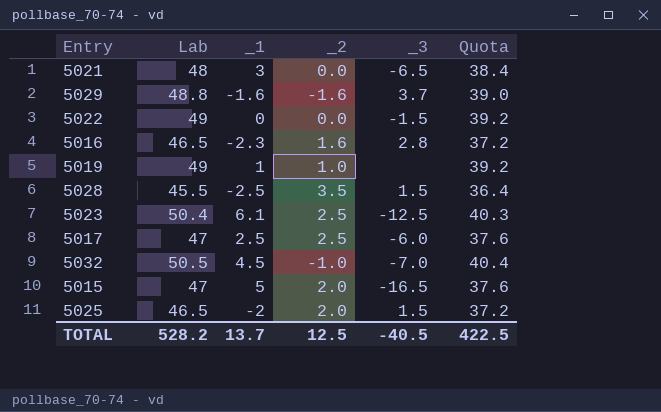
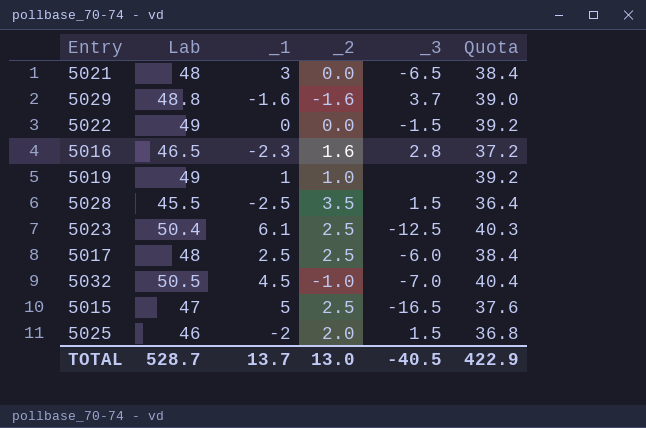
5017 | Lab: 47 -> 48
5017 | Quota: 37.6 -> 38.4
5015 | _2: 2.0 -> 2.5
5025 | Lab: 46.5 -> 46
5025 | Quota: 37.2 -> 36.8
TOTAL | Lab: 528.2 -> 528.7
TOTAL | _2: 12.5 -> 13.0
TOTAL | Quota: 422.5 -> 422.9

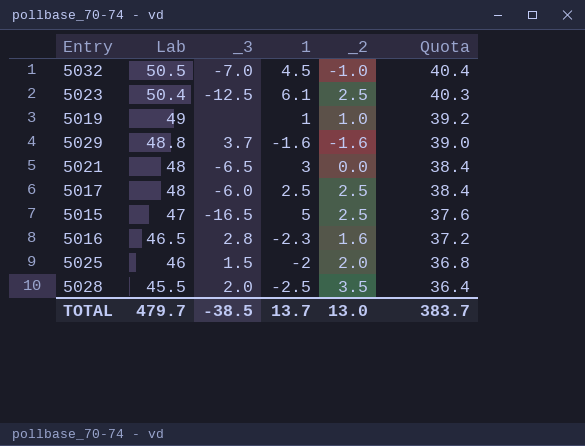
row order: none -> Lab descending
column _3 | position: 5 -> 3
column name: _1 -> 1
row 5022: 49 | 0 | 0.0 | -1.5 | 39.2 -> none
5028 | _3: 1.5 -> 2.0
TOTAL | Lab: 528.7 -> 479.7
TOTAL | _3: -40.5 -> -38.5
TOTAL | Quota: 422.9 -> 383.7

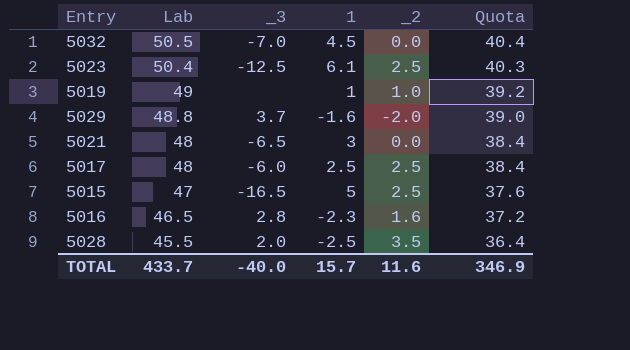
row 5025: 46 | 1.5 | -2 | 2.0 | 36.8 -> none
5032 | _2: -1.0 -> 0.0
5029 | _2: -1.6 -> -2.0
TOTAL | Lab: 479.7 -> 433.7
TOTAL | _3: -38.5 -> -40.0
TOTAL | 1: 13.7 -> 15.7
TOTAL | _2: 13.0 -> 11.6
TOTAL | Quota: 383.7 -> 346.9

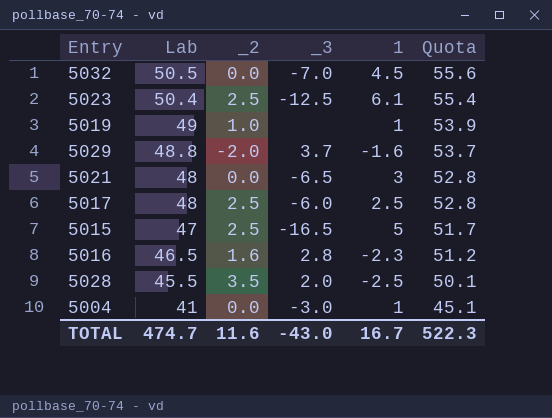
column _2 | position: 5 -> 3
column Quota | formula: [Lab] * 0.8 -> [Lab] * 1.1
row 5004: none -> 41 | 0.0 | -3.0 | 1 | 45.1
TOTAL | Lab: 433.7 -> 474.7
TOTAL | _3: -40.0 -> -43.0
TOTAL | 1: 15.7 -> 16.7
TOTAL | Quota: 346.9 -> 522.3

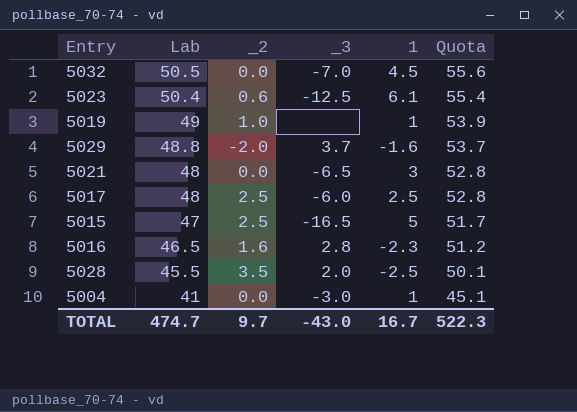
5023 | _2: 2.5 -> 0.6
TOTAL | _2: 11.6 -> 9.7

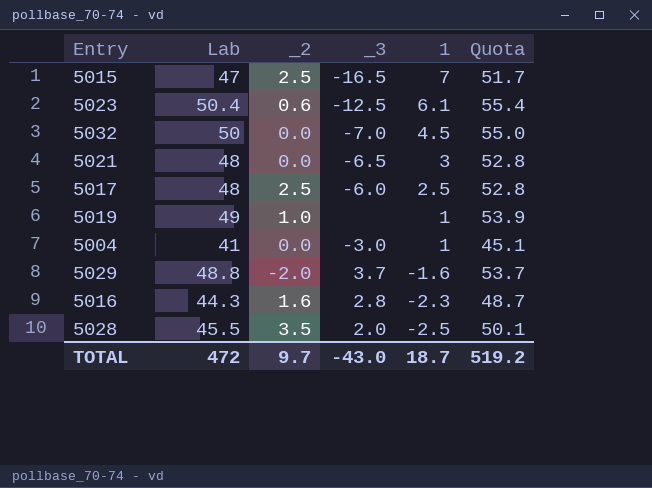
row order: Lab descending -> 1 descending
5015 | 1: 5 -> 7
5032 | Lab: 50.5 -> 50
5032 | Quota: 55.6 -> 55.0
5016 | Lab: 46.5 -> 44.3
5016 | Quota: 51.2 -> 48.7
TOTAL | Lab: 474.7 -> 472
TOTAL | 1: 16.7 -> 18.7
TOTAL | Quota: 522.3 -> 519.2

